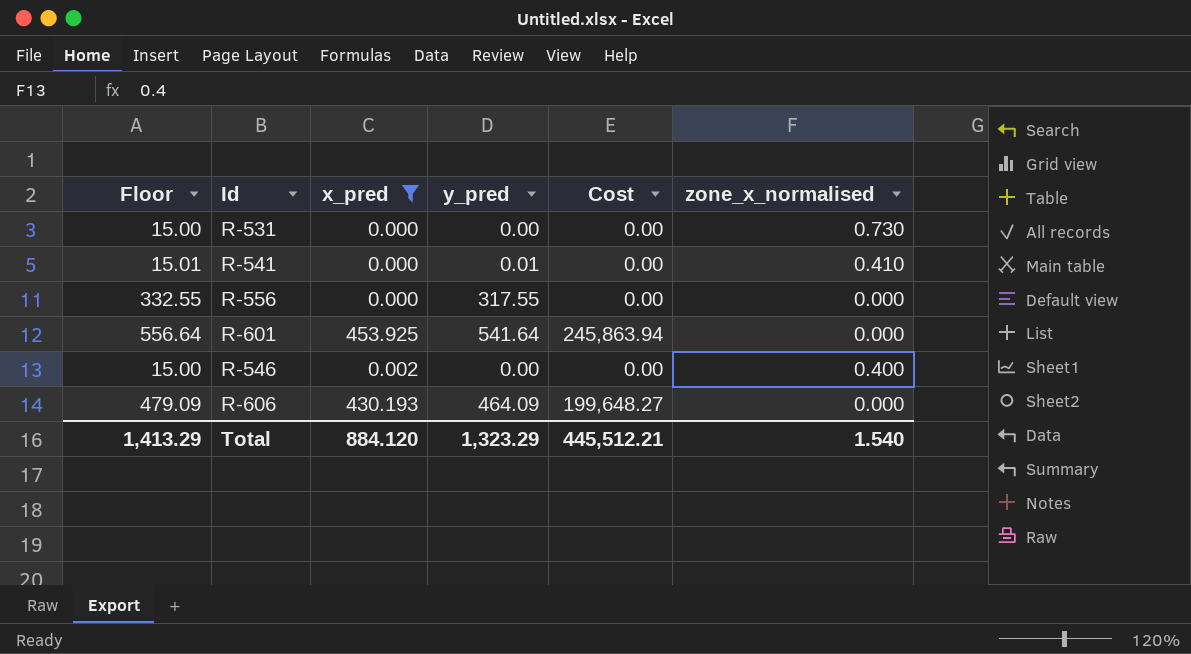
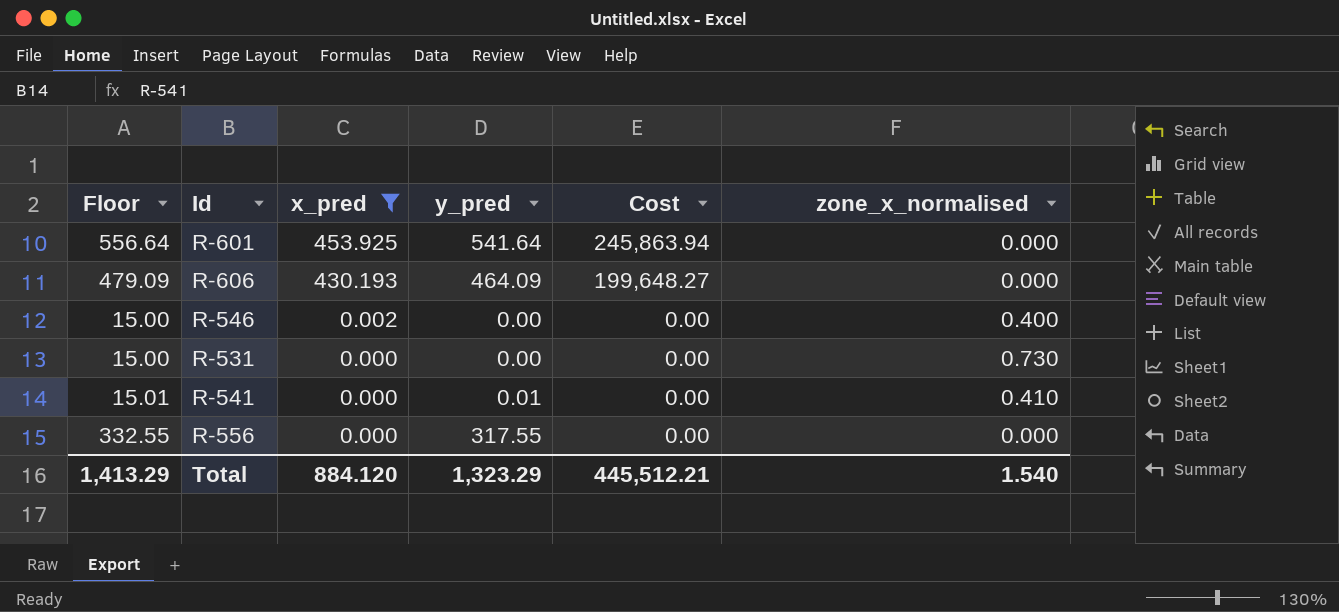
row order: none -> x_pred descending

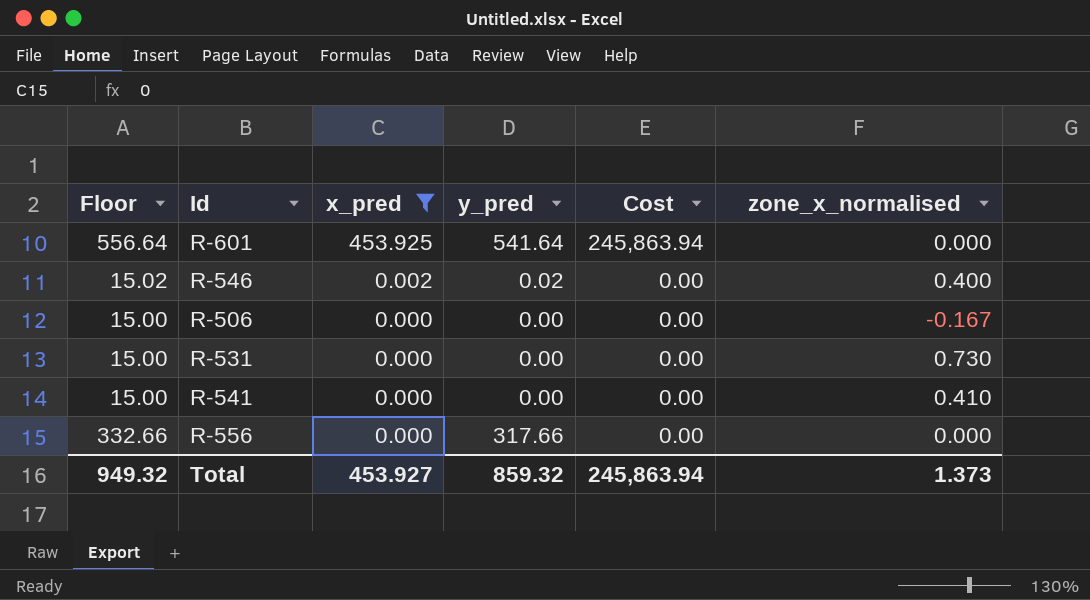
row R-606: 479.09 | 430.193 | 464.09 | 199,648.27 | 0.000 -> none
R-546 | Floor: 15.00 -> 15.02
R-546 | y_pred: 0.00 -> 0.02
row R-506: none -> 15.00 | 0.000 | 0.00 | 0.00 | -0.167
R-541 | Floor: 15.01 -> 15.00
R-541 | y_pred: 0.01 -> 0.00
R-556 | Floor: 332.55 -> 332.66
R-556 | y_pred: 317.55 -> 317.66
Total | Floor: 1,413.29 -> 949.32
Total | x_pred: 884.120 -> 453.927
Total | y_pred: 1,323.29 -> 859.32
Total | Cost: 445,512.21 -> 245,863.94
Total | zone_x_normalised: 1.540 -> 1.373

